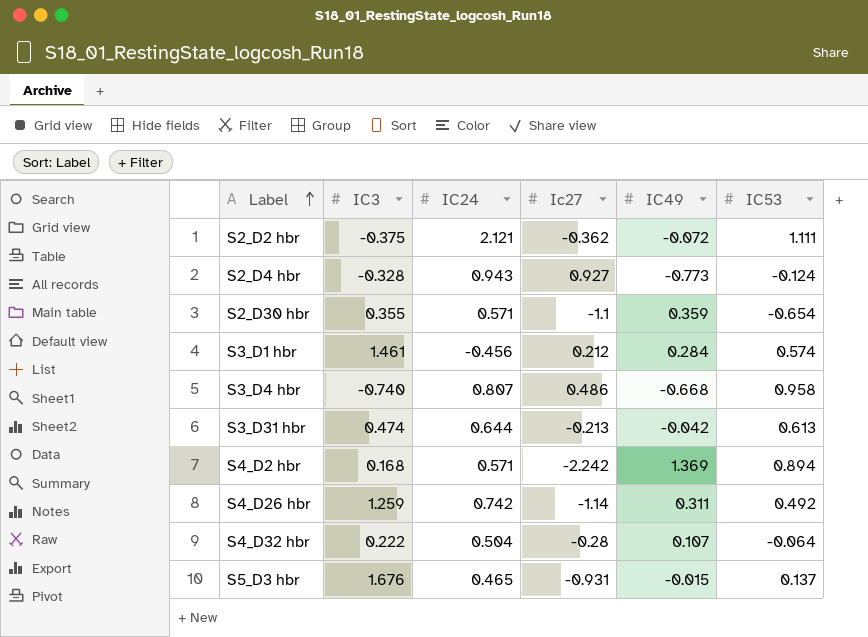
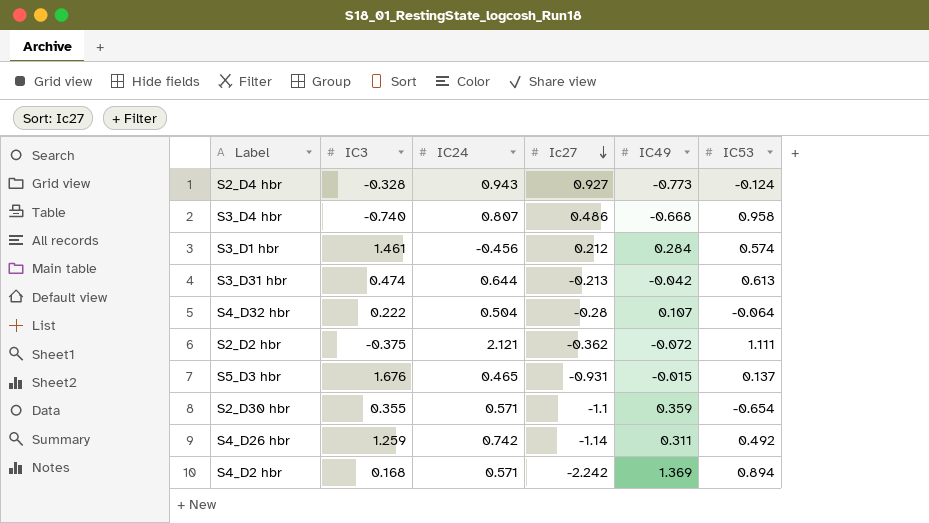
row order: Label ascending -> Ic27 descending

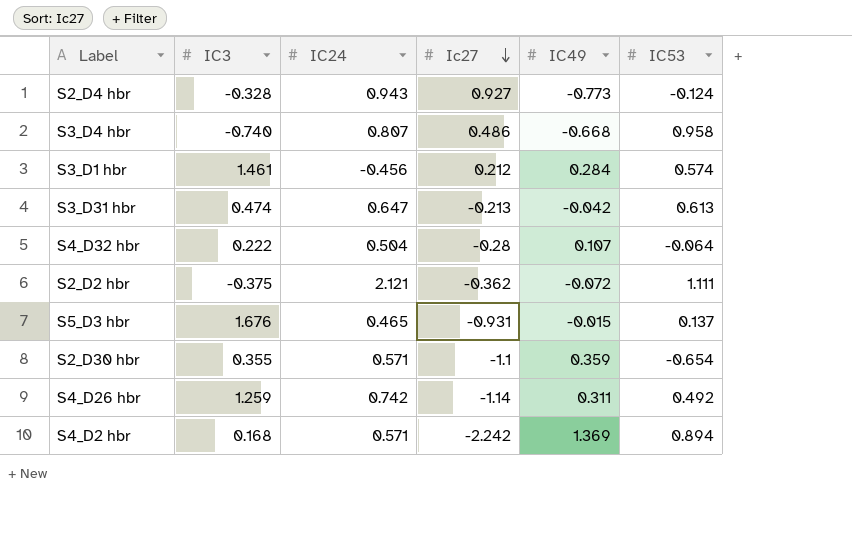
S3_D31 hbr | IC24: 0.644 -> 0.647

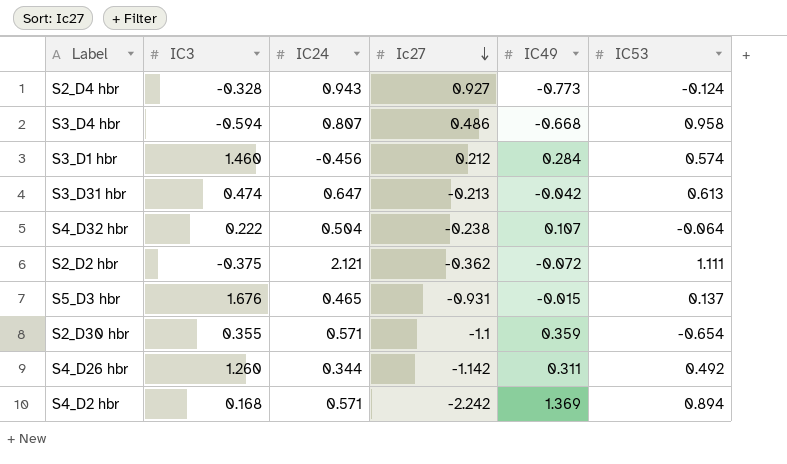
S3_D4 hbr | IC3: -0.740 -> -0.594
S3_D1 hbr | IC3: 1.461 -> 1.460
S4_D32 hbr | Ic27: -0.28 -> -0.238
S4_D26 hbr | IC3: 1.259 -> 1.260
S4_D26 hbr | IC24: 0.742 -> 0.344
S4_D26 hbr | Ic27: -1.14 -> -1.142

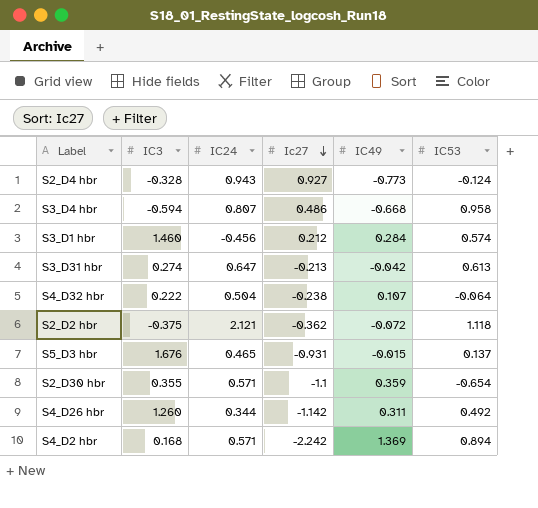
S3_D31 hbr | IC3: 0.474 -> 0.274
S2_D2 hbr | IC53: 1.111 -> 1.118

